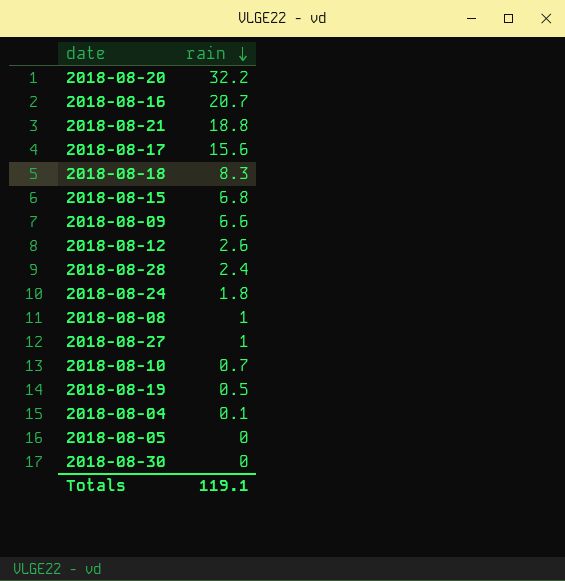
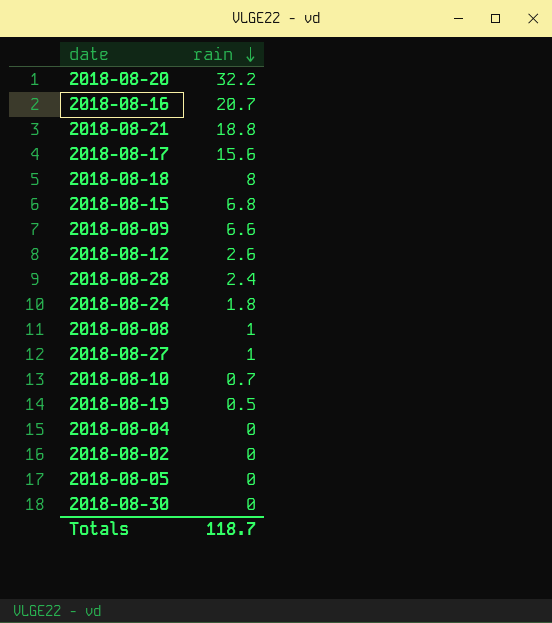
2018-08-18 | rain: 8.3 -> 8
2018-08-04 | rain: 0.1 -> 0
row 2018-08-02: none -> 0
Totals | rain: 119.1 -> 118.7

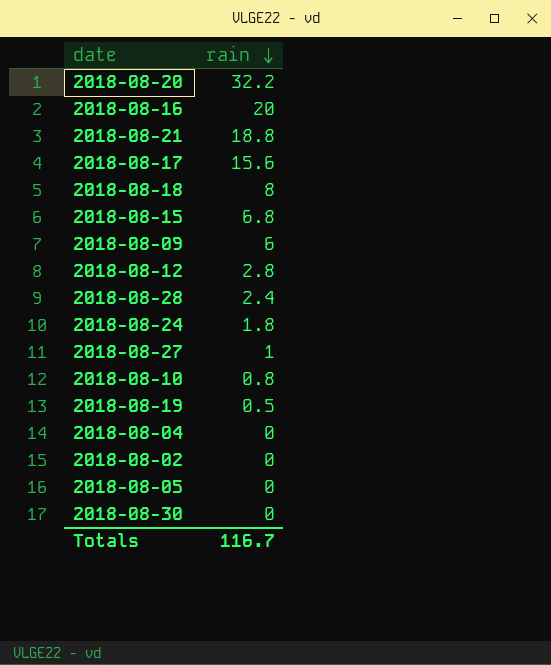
row 2018-08-08: 1 -> none
2018-08-16 | rain: 20.7 -> 20
2018-08-09 | rain: 6.6 -> 6
2018-08-12 | rain: 2.6 -> 2.8
2018-08-10 | rain: 0.7 -> 0.8
Totals | rain: 118.7 -> 116.7

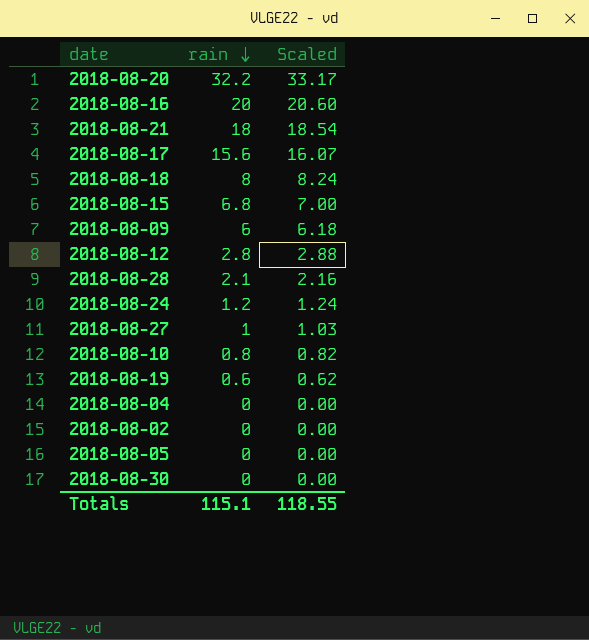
column Scaled | formula: none -> [rain] * 1.03
2018-08-21 | rain: 18.8 -> 18
2018-08-28 | rain: 2.4 -> 2.1
2018-08-24 | rain: 1.8 -> 1.2
2018-08-19 | rain: 0.5 -> 0.6
Totals | rain: 116.7 -> 115.1

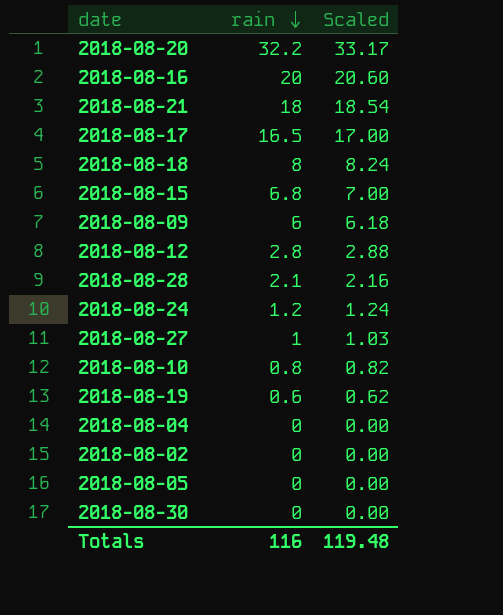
2018-08-17 | rain: 15.6 -> 16.5
2018-08-17 | Scaled: 16.07 -> 17.00
Totals | rain: 115.1 -> 116
Totals | Scaled: 118.55 -> 119.48

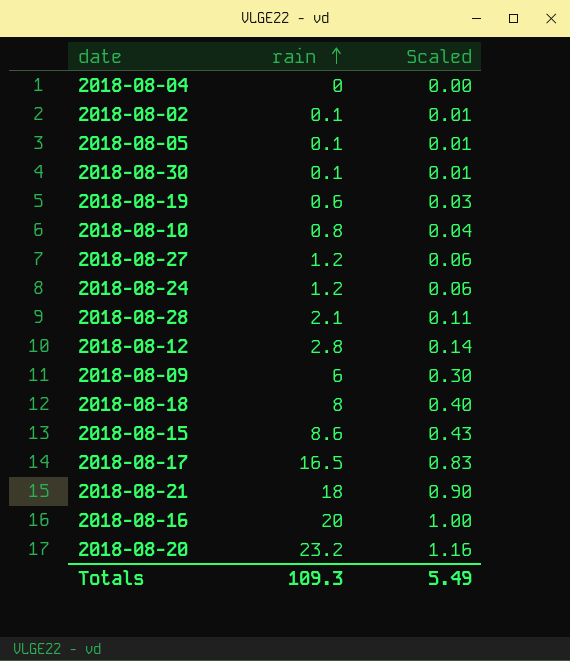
row order: rain descending -> rain ascending
column Scaled | formula: [rain] * 1.03 -> [rain] * 0.05
2018-08-02 | rain: 0 -> 0.1
2018-08-05 | rain: 0 -> 0.1
2018-08-30 | rain: 0 -> 0.1
2018-08-27 | rain: 1 -> 1.2
2018-08-15 | rain: 6.8 -> 8.6
2018-08-20 | rain: 32.2 -> 23.2
Totals | rain: 116 -> 109.3
Totals | Scaled: 119.48 -> 5.49

